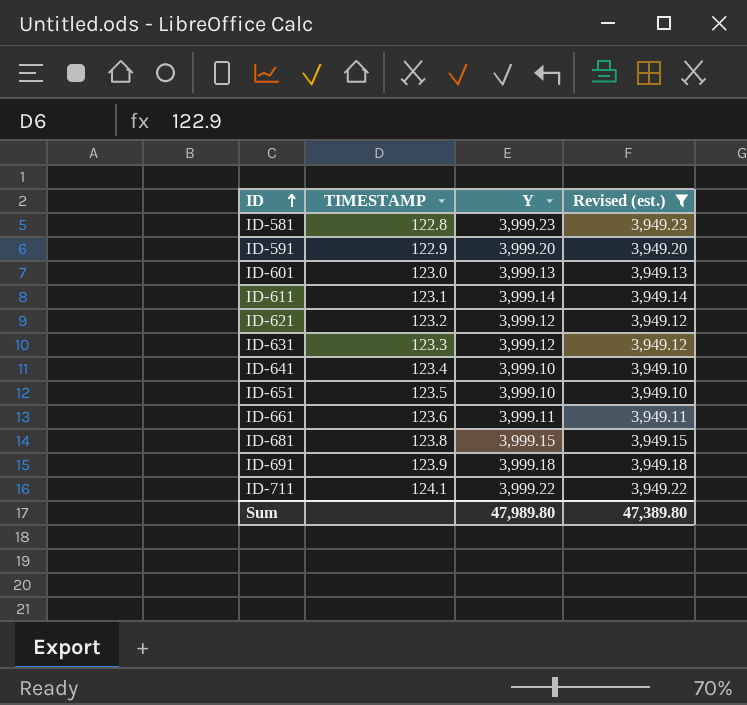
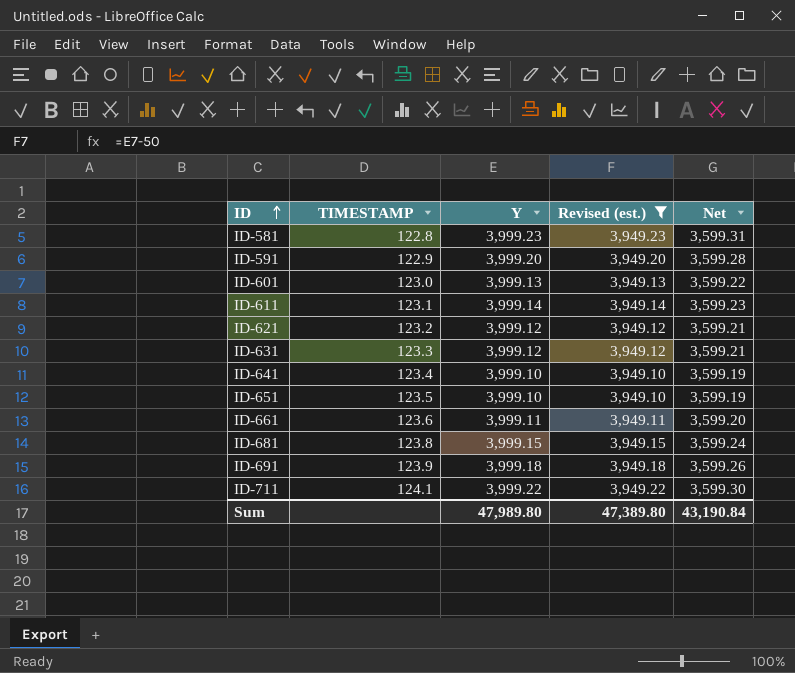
column Net | formula: none -> [Y] * 0.9

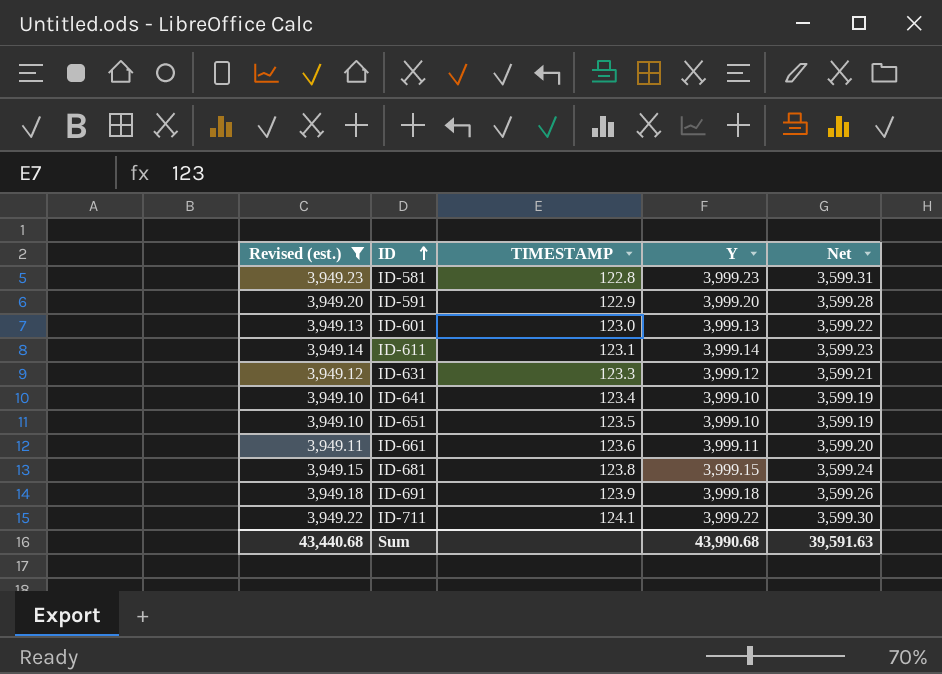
column Revised (est.) | position: 4 -> 1
row ID-621: 123.2 | 3,999.12 | 3,949.12 | 3,599.21 -> none
Sum | Revised (est.): 47,389.80 -> 43,440.68
Sum | Y: 47,989.80 -> 43,990.68
Sum | Net: 43,190.84 -> 39,591.63

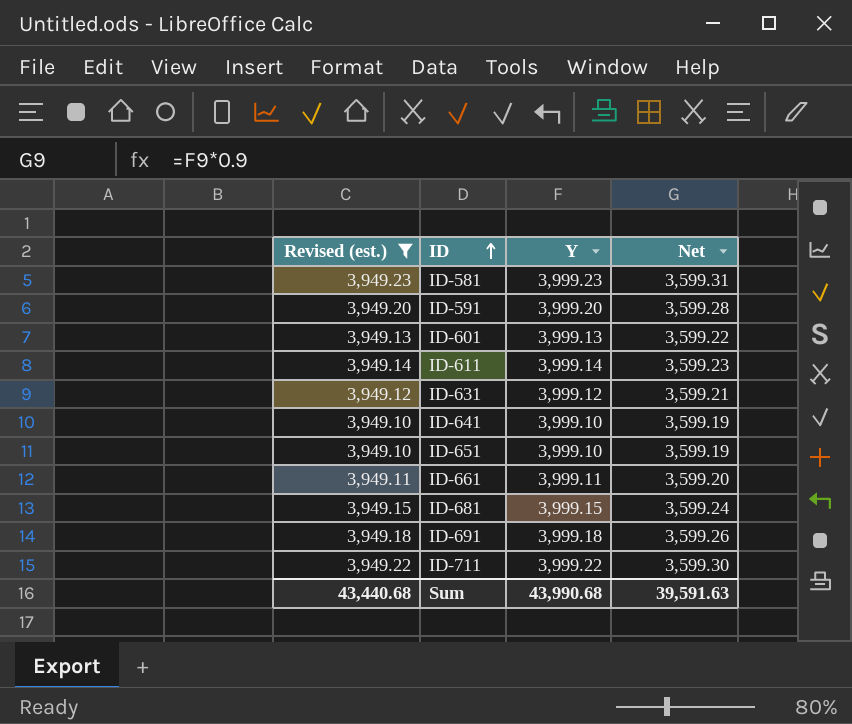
column TIMESTAMP | position: 3 -> none

